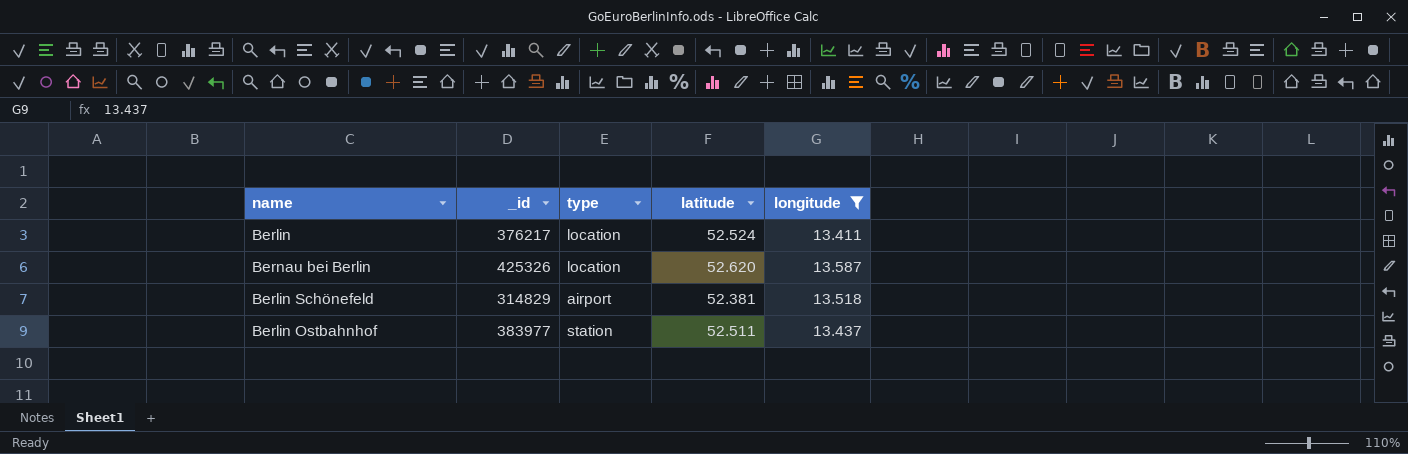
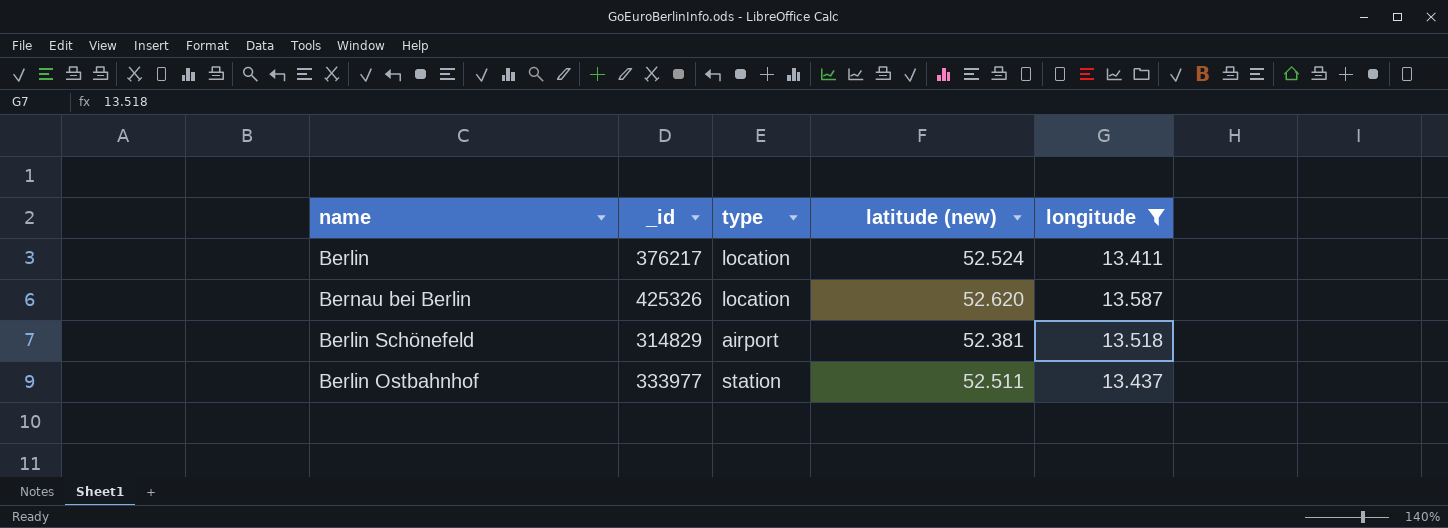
column name: latitude -> latitude (new)
Berlin Ostbahnhof | _id: 383977 -> 333977

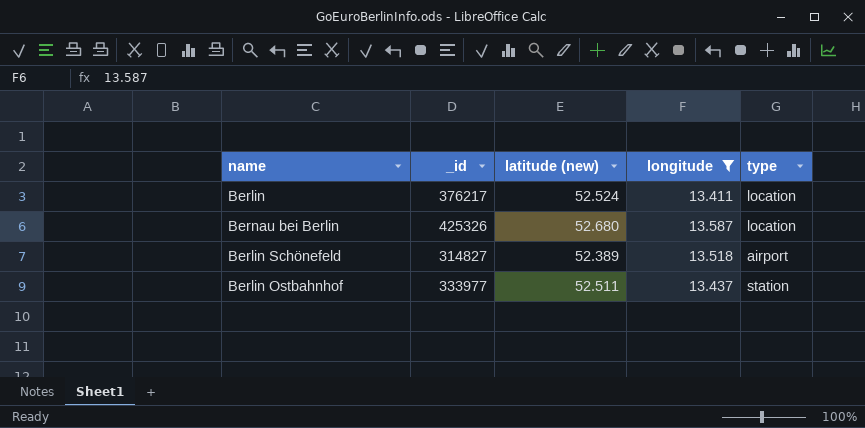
column type | position: 3 -> 5
Bernau bei Berlin | latitude (new): 52.620 -> 52.680
Berlin Schönefeld | _id: 314829 -> 314827
Berlin Schönefeld | latitude (new): 52.381 -> 52.389

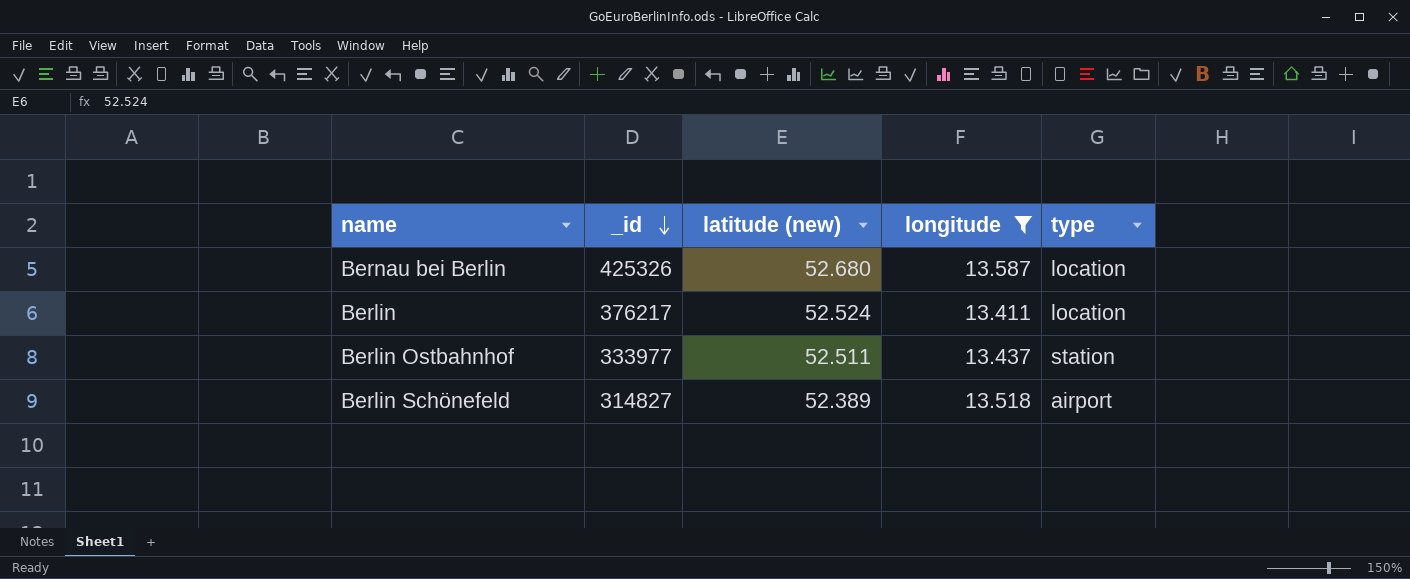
row order: none -> _id descending

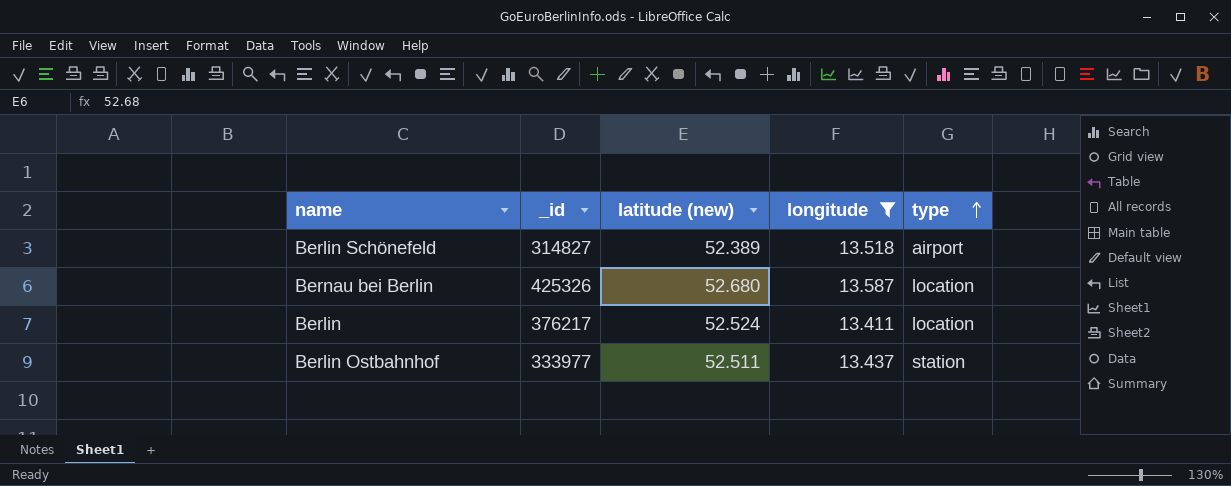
row order: _id descending -> type ascending

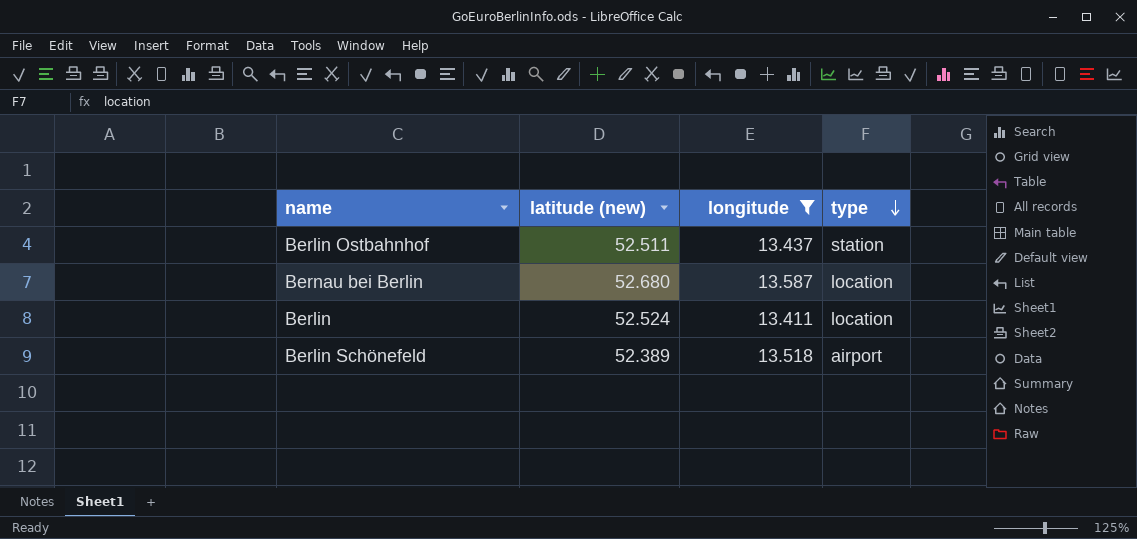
row order: type ascending -> type descending
column _id | position: 2 -> none

